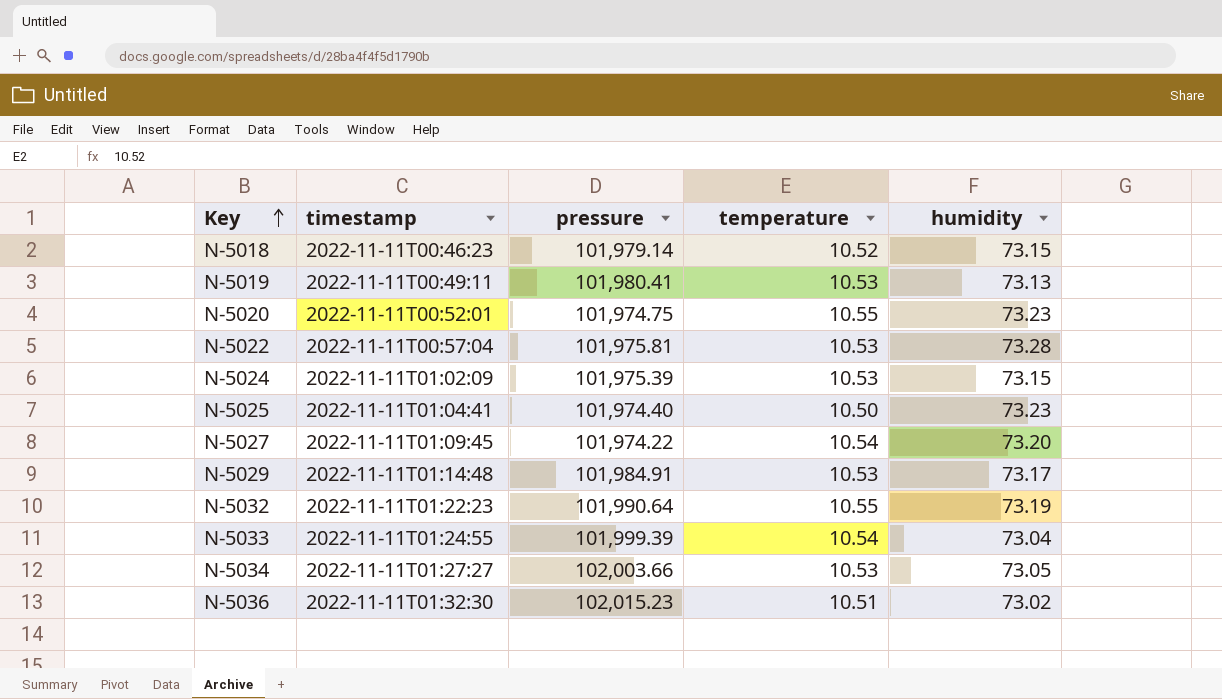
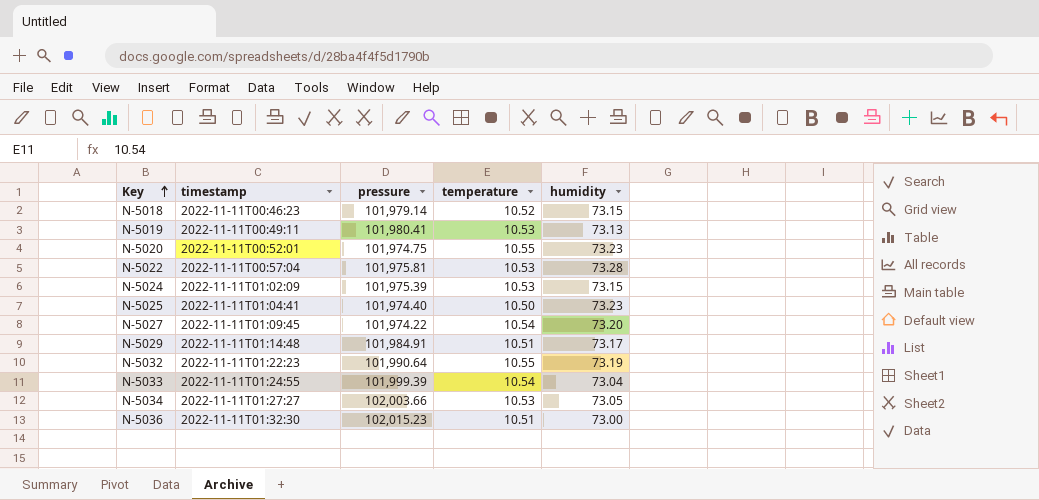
N-5029 | temperature: 10.53 -> 10.51
N-5036 | humidity: 73.02 -> 73.00

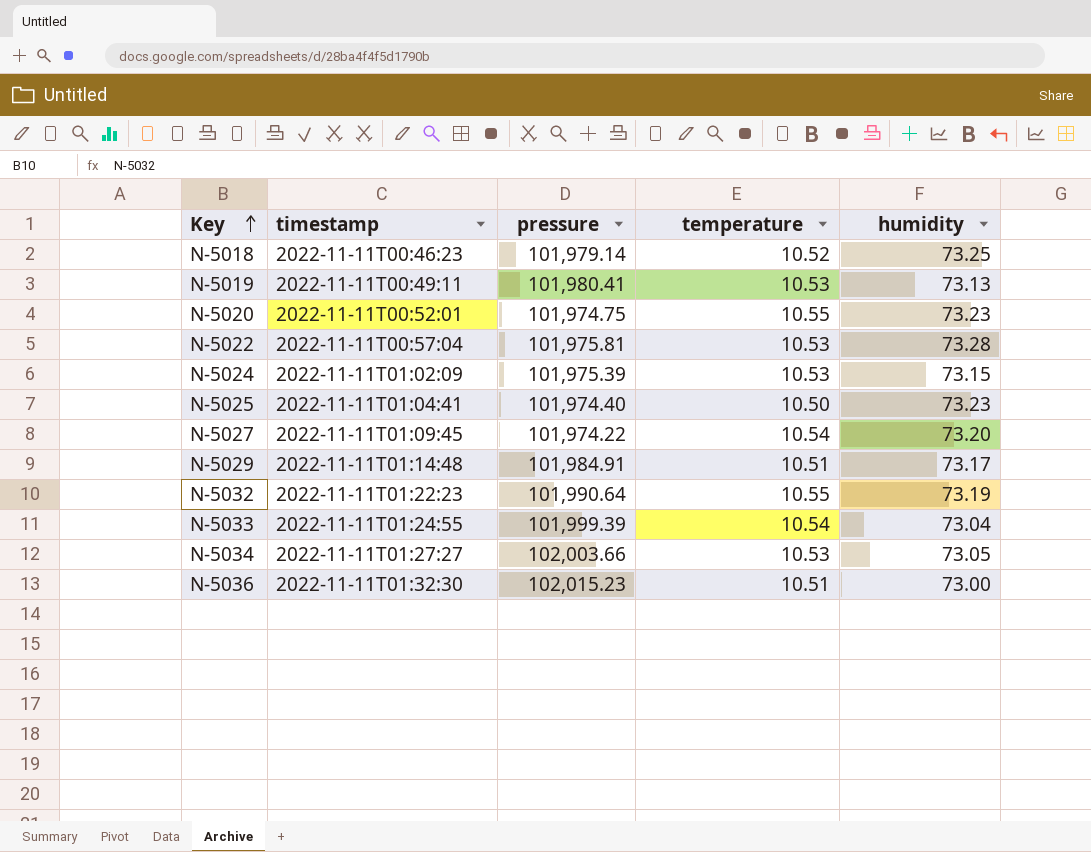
N-5018 | humidity: 73.15 -> 73.25

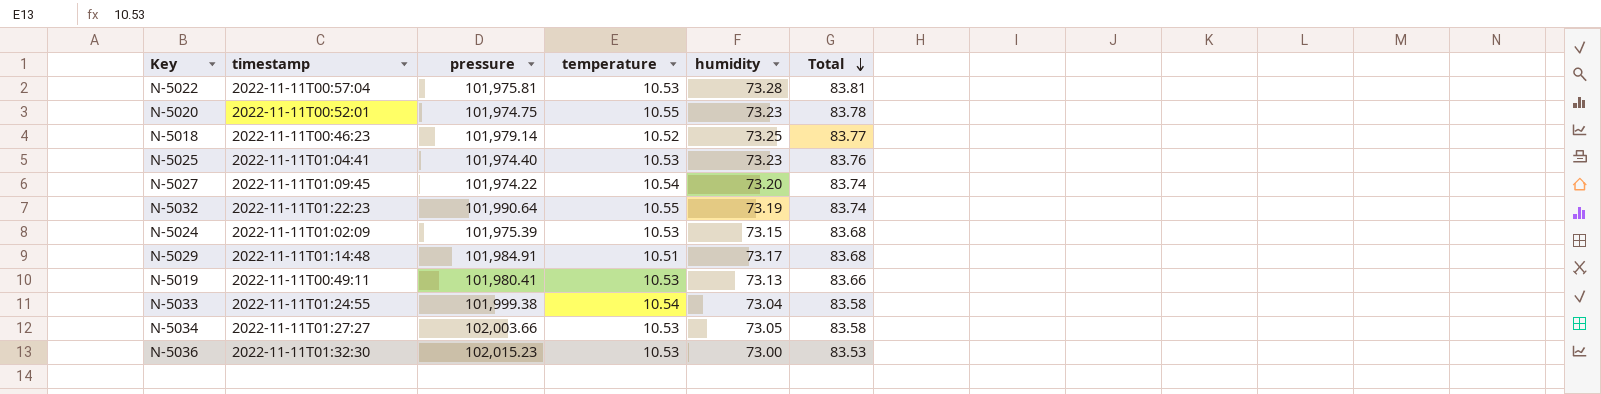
row order: Key ascending -> Total descending
column Total | formula: none -> [temperature] + [humidity]
N-5025 | temperature: 10.50 -> 10.53
N-5033 | pressure: 101,999.39 -> 101,999.38
N-5036 | temperature: 10.51 -> 10.53

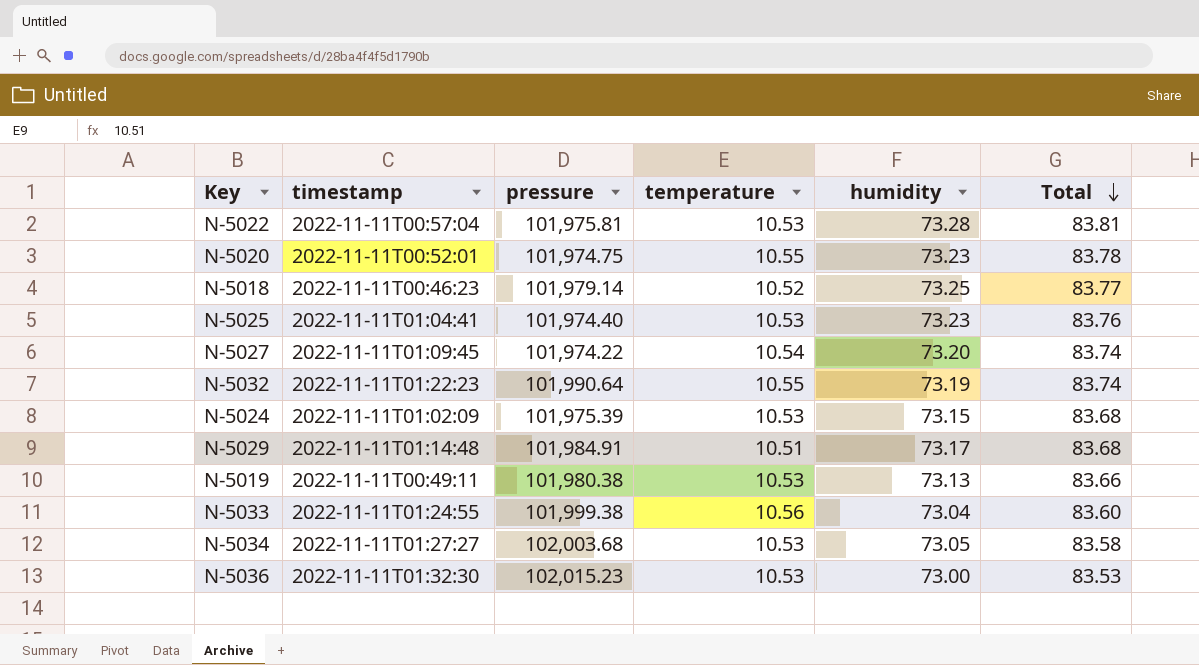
N-5019 | pressure: 101,980.41 -> 101,980.38
N-5033 | temperature: 10.54 -> 10.56
N-5033 | Total: 83.58 -> 83.60
N-5034 | pressure: 102,003.66 -> 102,003.68

